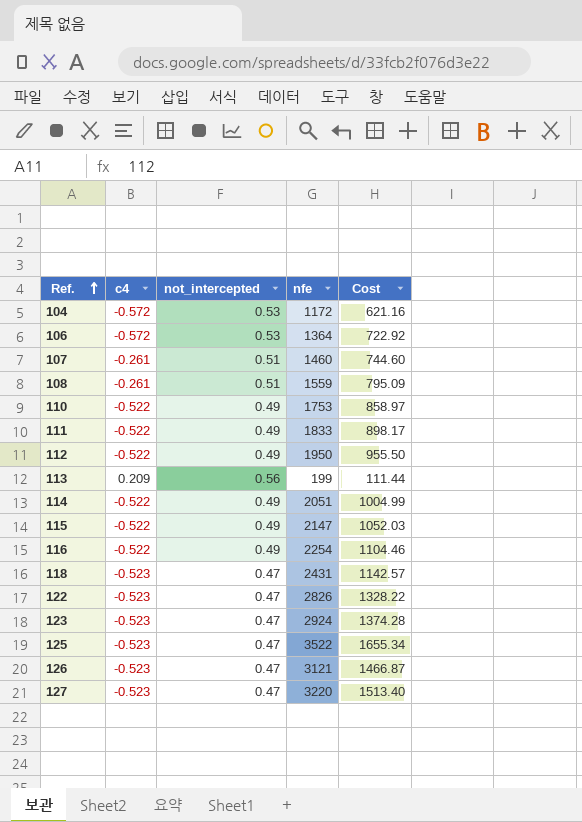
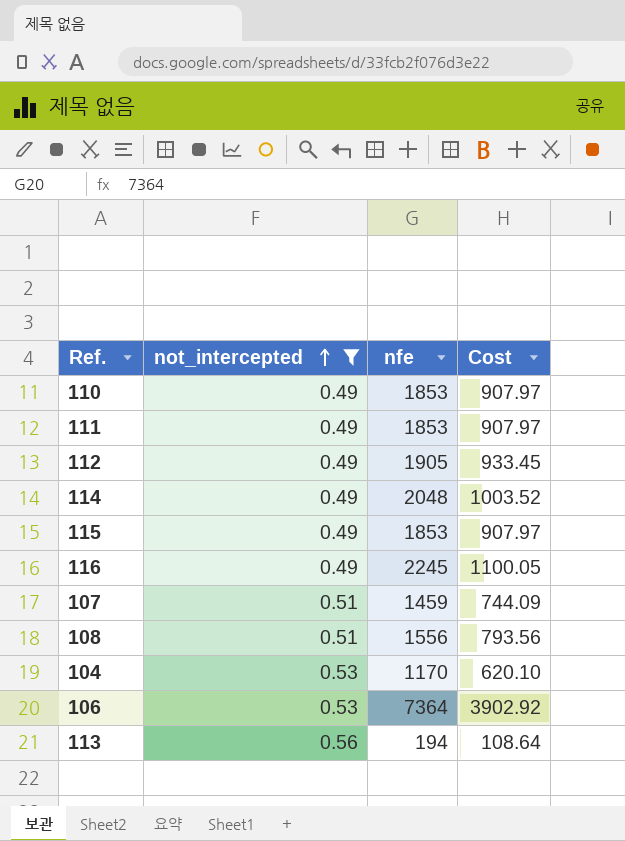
filter: none -> not_intercepted != 0.47
row order: Ref. ascending -> not_intercepted ascending
column c4 | position: 2 -> none
110 | nfe: 1753 -> 1853
110 | Cost: 858.97 -> 907.97
111 | nfe: 1833 -> 1853
111 | Cost: 898.17 -> 907.97
112 | nfe: 1950 -> 1905
112 | Cost: 955.50 -> 933.45
114 | nfe: 2051 -> 2048
114 | Cost: 1004.99 -> 1003.52
115 | nfe: 2147 -> 1853
115 | Cost: 1052.03 -> 907.97
116 | nfe: 2254 -> 2245
116 | Cost: 1104.46 -> 1100.05
107 | nfe: 1460 -> 1459
107 | Cost: 744.60 -> 744.09
108 | nfe: 1559 -> 1556
108 | Cost: 795.09 -> 793.56
104 | nfe: 1172 -> 1170
104 | Cost: 621.16 -> 620.10
106 | nfe: 1364 -> 7364
106 | Cost: 722.92 -> 3902.92
113 | nfe: 199 -> 194
113 | Cost: 111.44 -> 108.64

